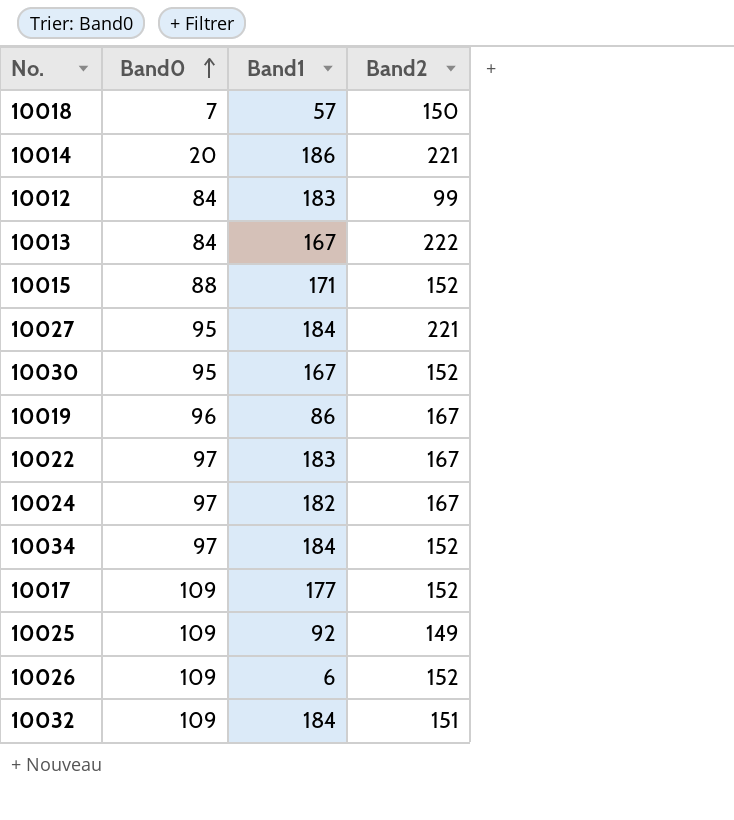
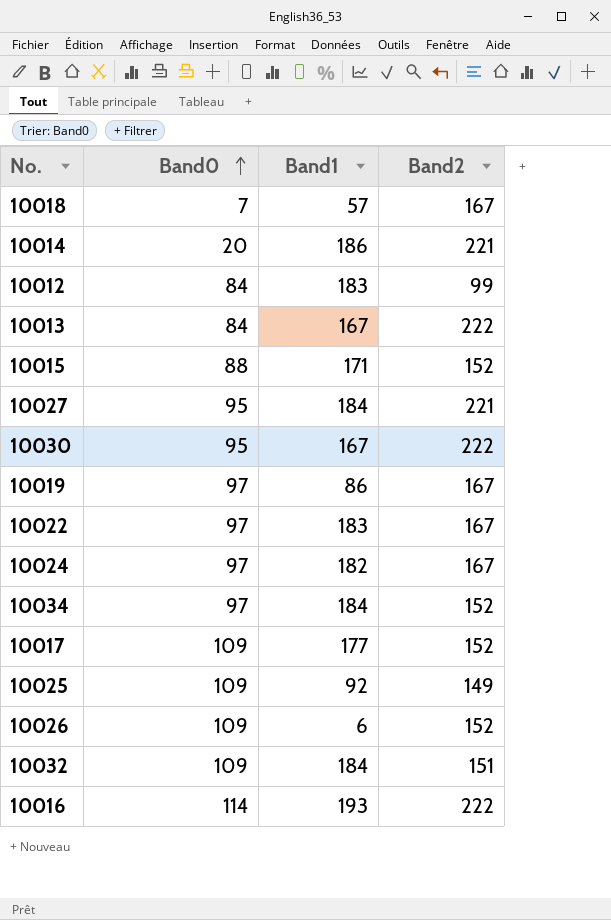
10018 | Band2: 150 -> 167
10030 | Band2: 152 -> 222
10019 | Band0: 96 -> 97
row 10016: none -> 114 | 193 | 222

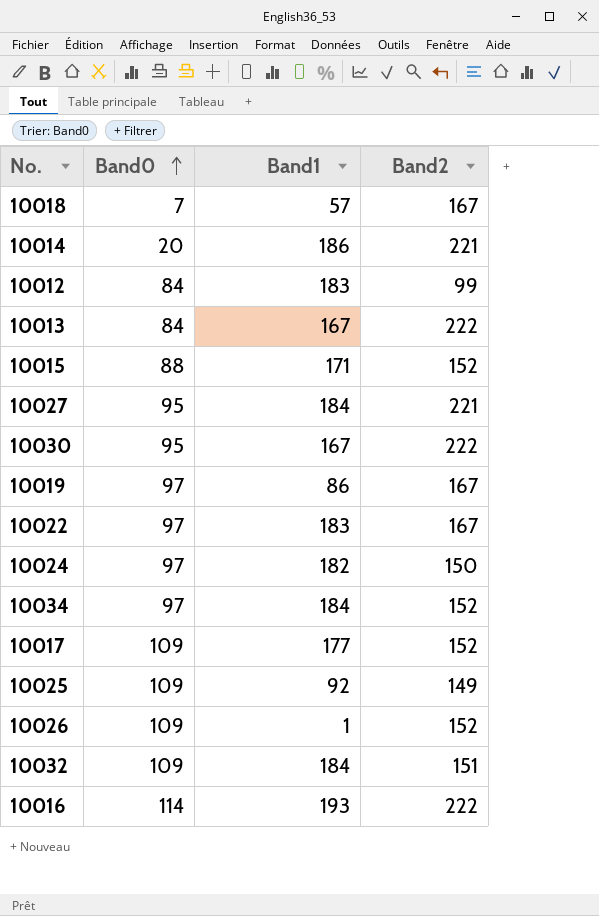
10024 | Band2: 167 -> 150
10026 | Band1: 6 -> 1

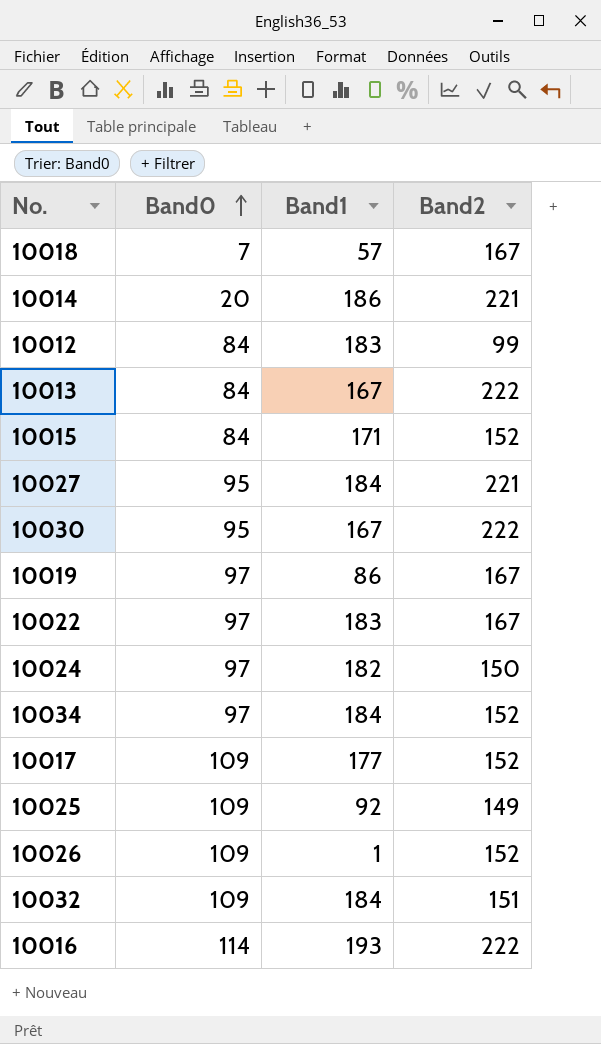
10015 | Band0: 88 -> 84

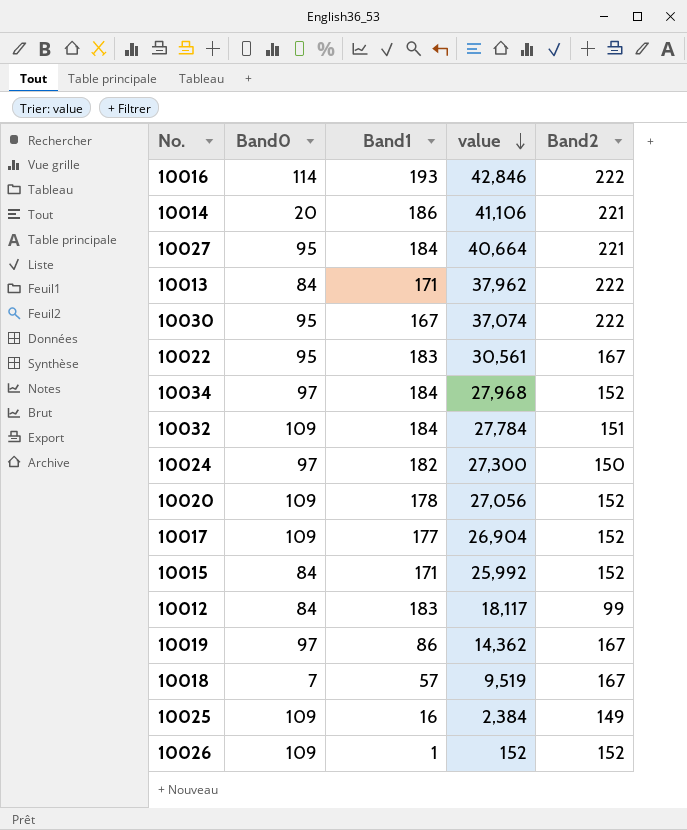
row order: Band0 ascending -> value descending
column value | formula: none -> [Band1] * [Band2]
10013 | Band1: 167 -> 171
10022 | Band0: 97 -> 95
row 10020: none -> 109 | 178 | 27,056 | 152
10025 | Band1: 92 -> 16

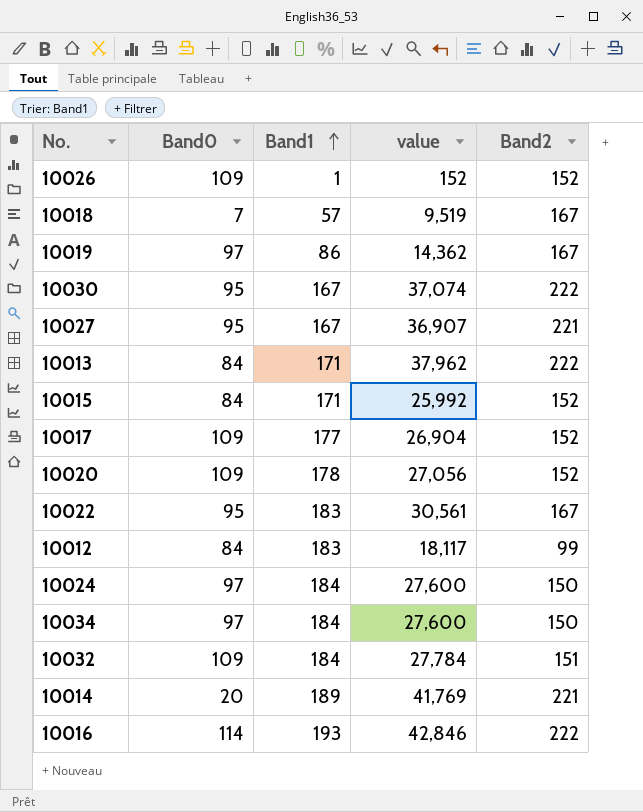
row order: value descending -> Band1 ascending
row 10025: 109 | 16 | 2,384 | 149 -> none
10027 | Band1: 184 -> 167
10027 | value: 40,664 -> 36,907
10024 | Band1: 182 -> 184
10024 | value: 27,300 -> 27,600
10034 | value: 27,968 -> 27,600
10034 | Band2: 152 -> 150
10014 | Band1: 186 -> 189
10014 | value: 41,106 -> 41,769

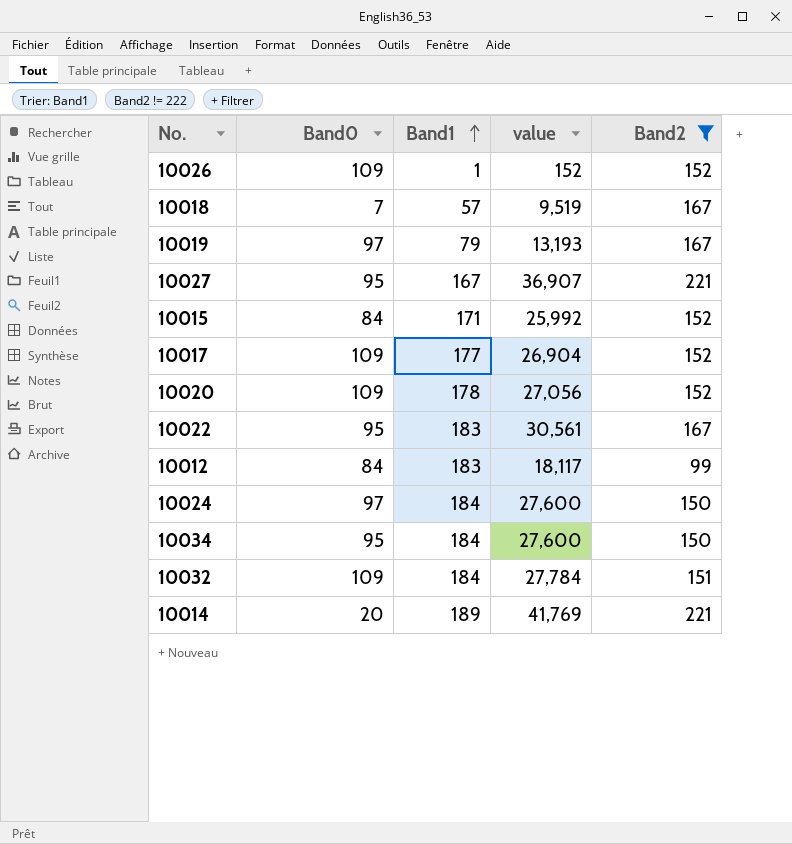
filter: none -> Band2 != 222
10019 | Band1: 86 -> 79
10019 | value: 14,362 -> 13,193
10034 | Band0: 97 -> 95

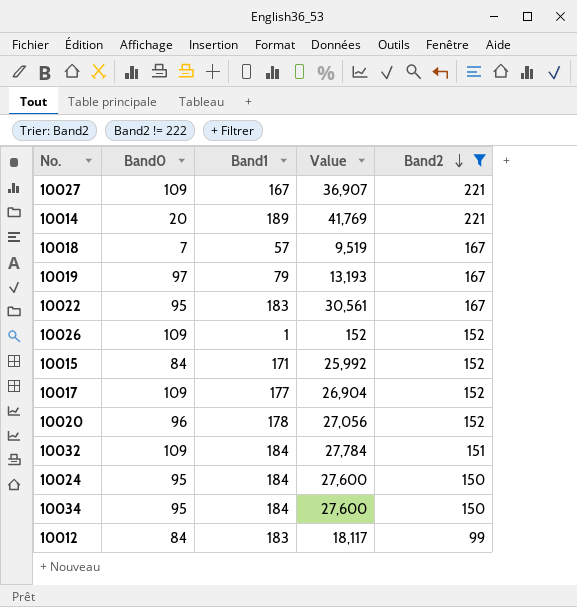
row order: Band1 ascending -> Band2 descending
column name: value -> Value
10027 | Band0: 95 -> 109
10020 | Band0: 109 -> 96
10024 | Band0: 97 -> 95

